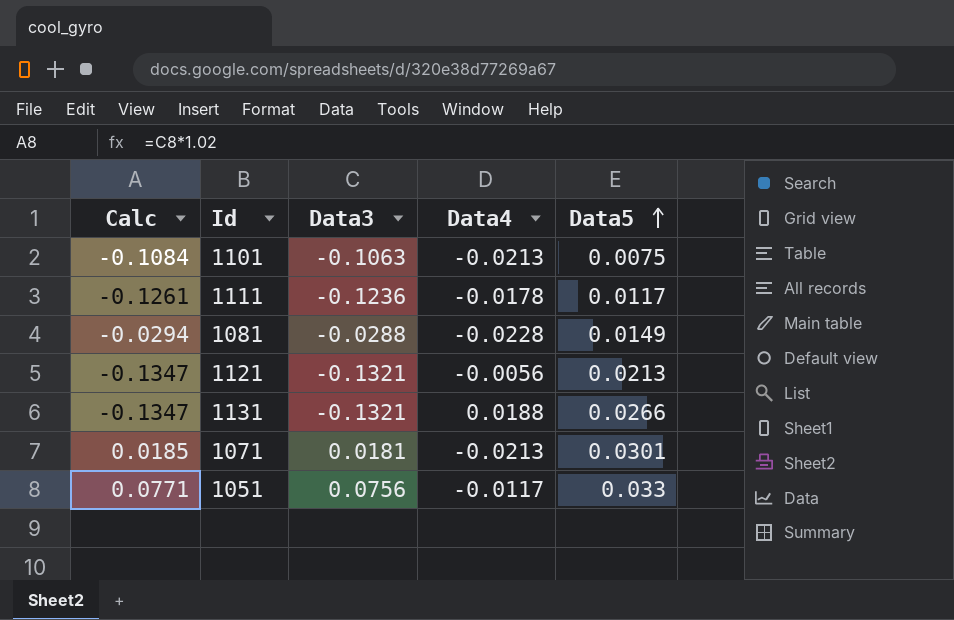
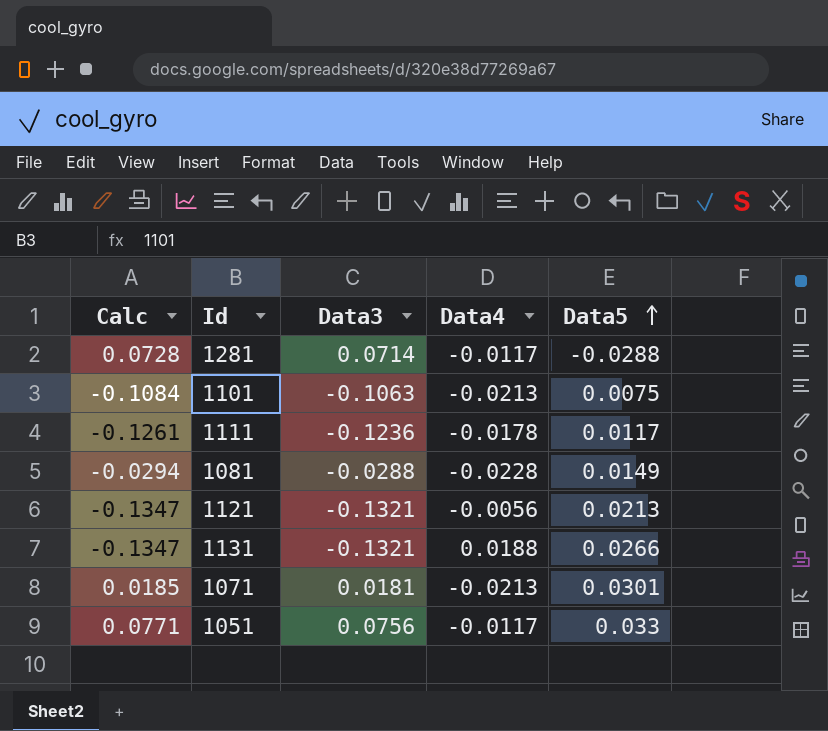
row 1281: none -> 0.0728 | 0.0714 | -0.0117 | -0.0288

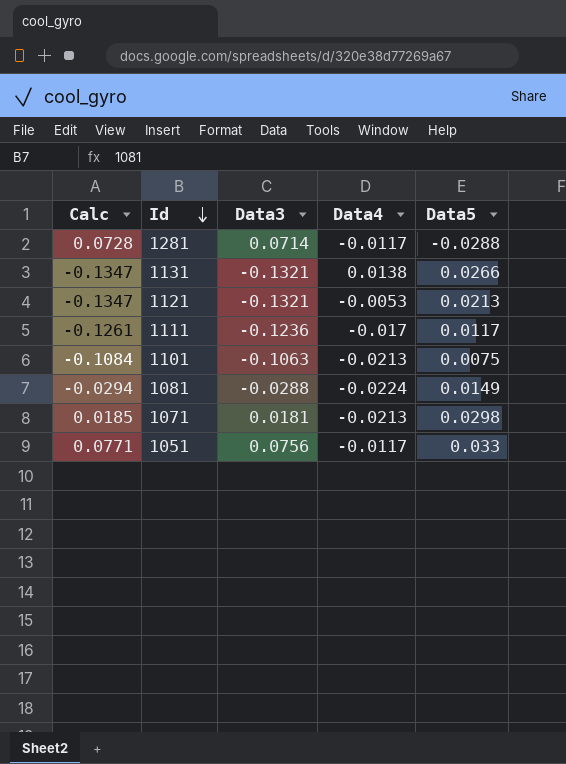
row order: Data5 ascending -> Id descending
1131 | Data4: 0.0188 -> 0.0138
1121 | Data4: -0.0056 -> -0.0053
1111 | Data4: -0.0178 -> -0.017
1081 | Data4: -0.0228 -> -0.0224
1071 | Data5: 0.0301 -> 0.0298

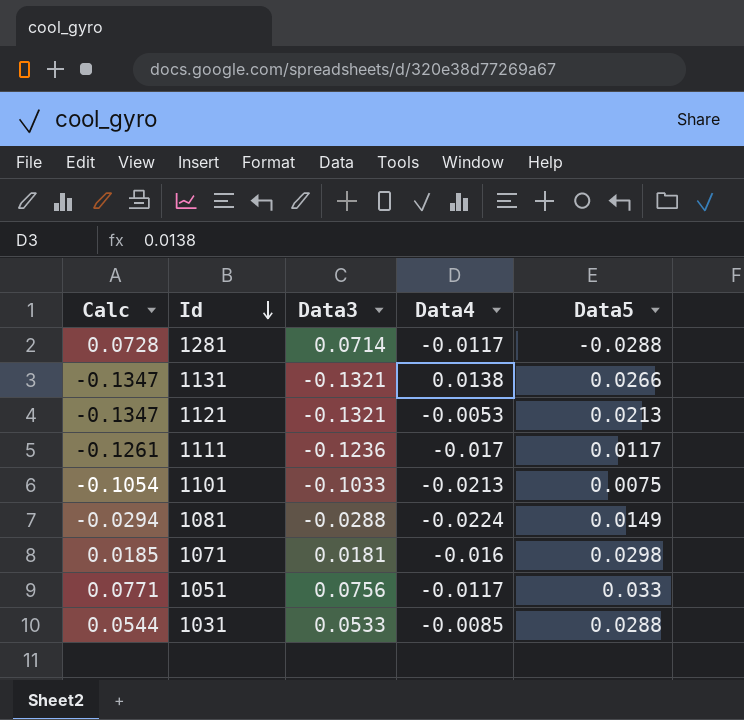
1101 | Calc: -0.1084 -> -0.1054
1101 | Data3: -0.1063 -> -0.1033
1071 | Data4: -0.0213 -> -0.016
row 1031: none -> 0.0544 | 0.0533 | -0.0085 | 0.0288

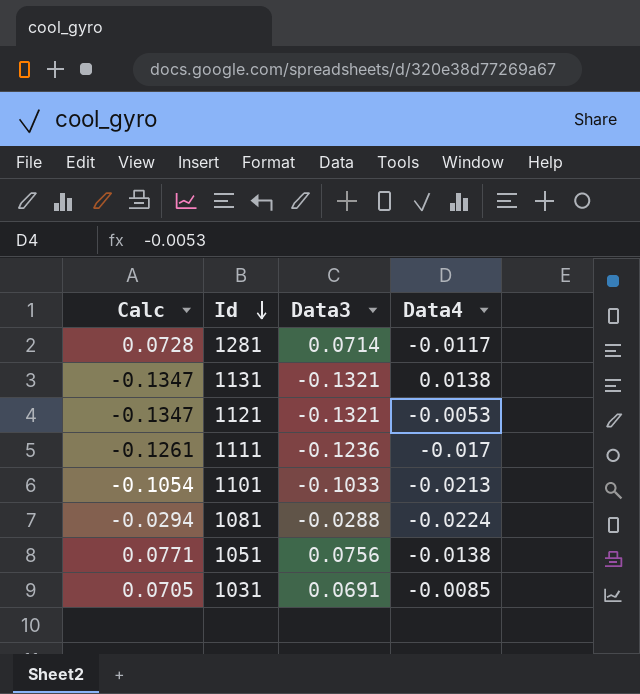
column Data5 | position: 5 -> none
row 1071: 0.0185 | 0.0181 | -0.016 | 0.0298 -> none
1051 | Data4: -0.0117 -> -0.0138
1031 | Calc: 0.0544 -> 0.0705
1031 | Data3: 0.0533 -> 0.0691

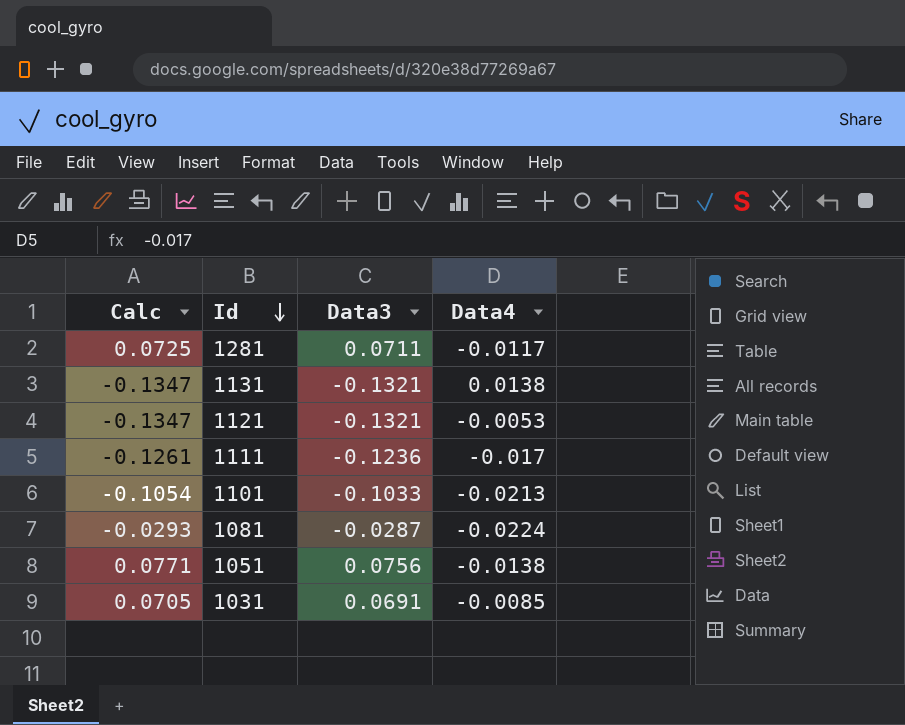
1281 | Calc: 0.0728 -> 0.0725
1281 | Data3: 0.0714 -> 0.0711
1081 | Calc: -0.0294 -> -0.0293
1081 | Data3: -0.0288 -> -0.0287

